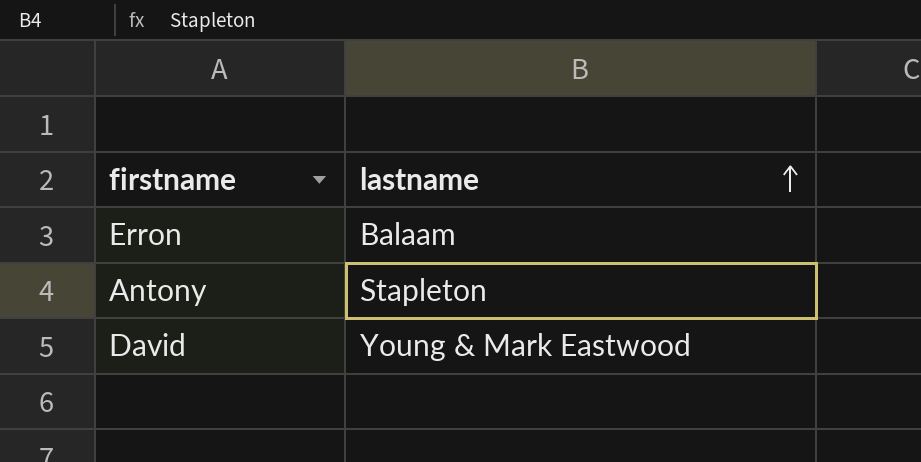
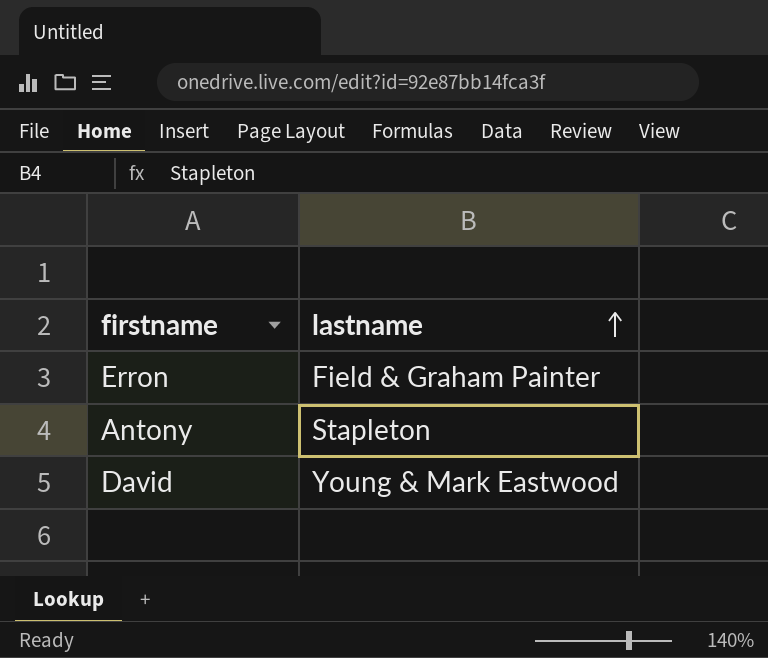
Erron | lastname: Balaam -> Field & Graham Painter

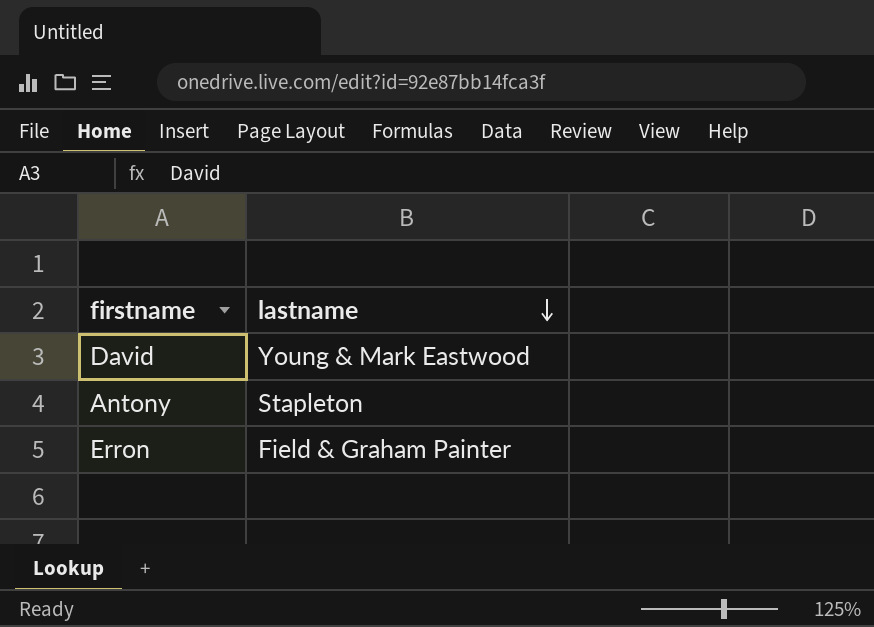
row order: lastname ascending -> lastname descending

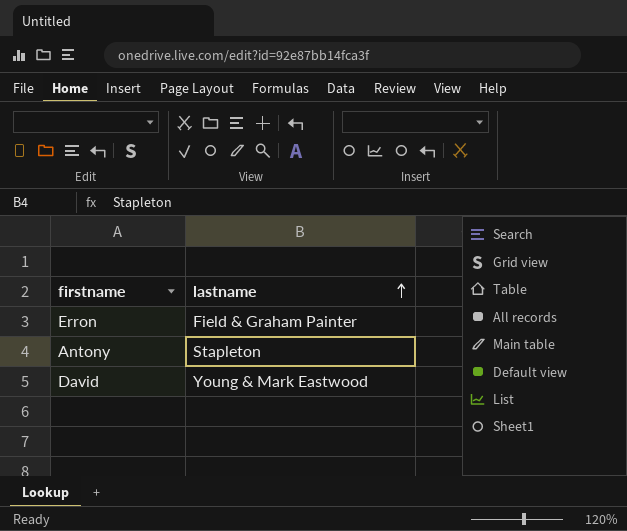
row order: lastname descending -> lastname ascending

